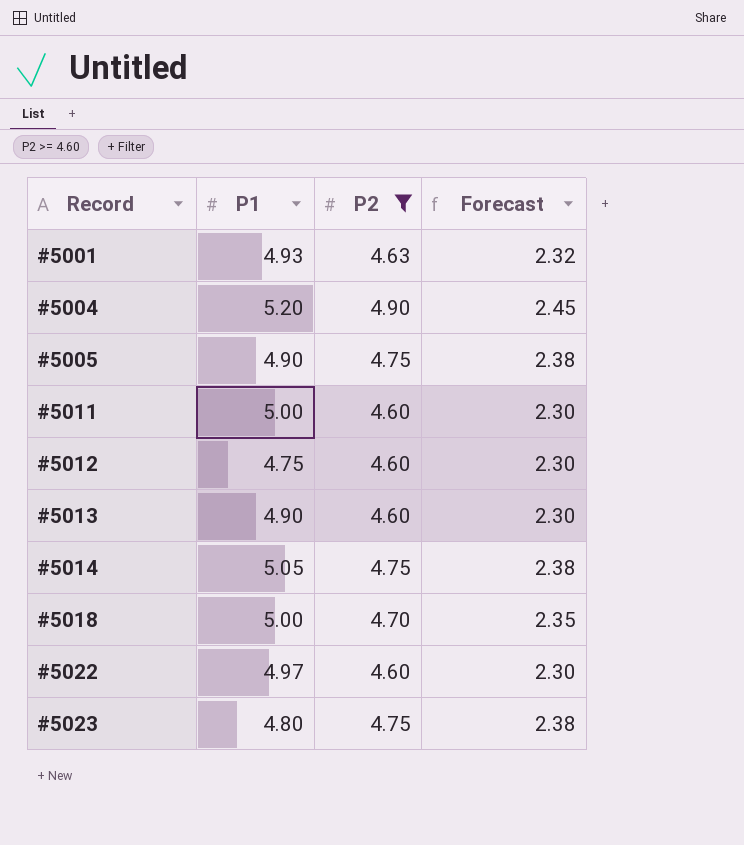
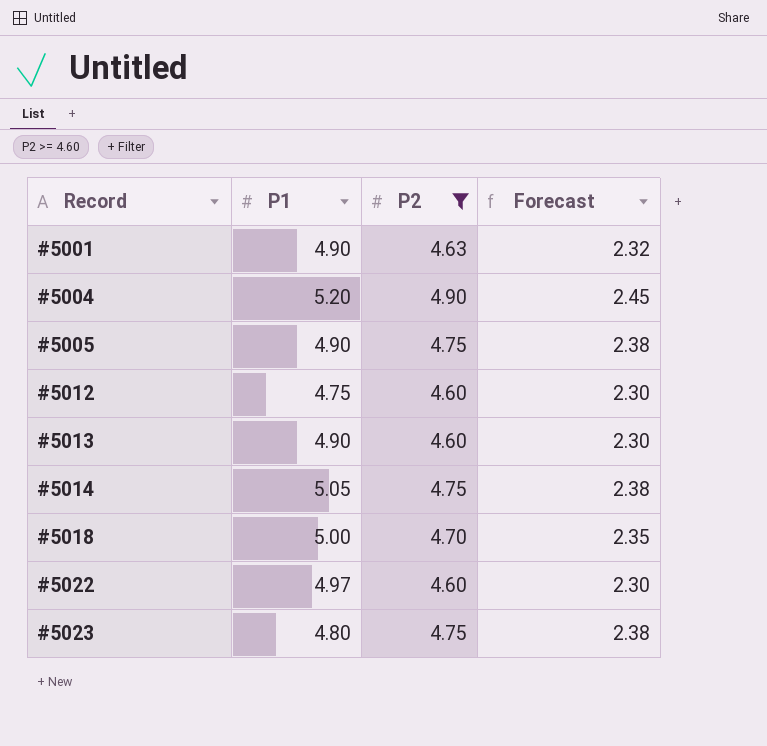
row #5011: 5.00 | 4.60 | 2.30 -> none
#5001 | P1: 4.93 -> 4.90

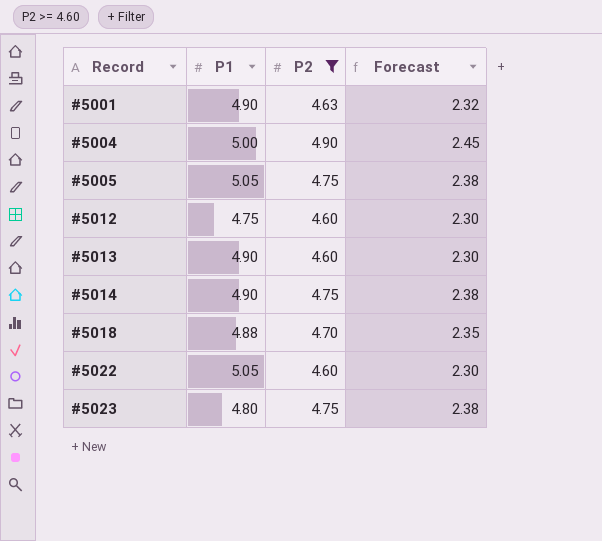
#5004 | P1: 5.20 -> 5.00
#5005 | P1: 4.90 -> 5.05
#5014 | P1: 5.05 -> 4.90
#5018 | P1: 5.00 -> 4.88
#5022 | P1: 4.97 -> 5.05

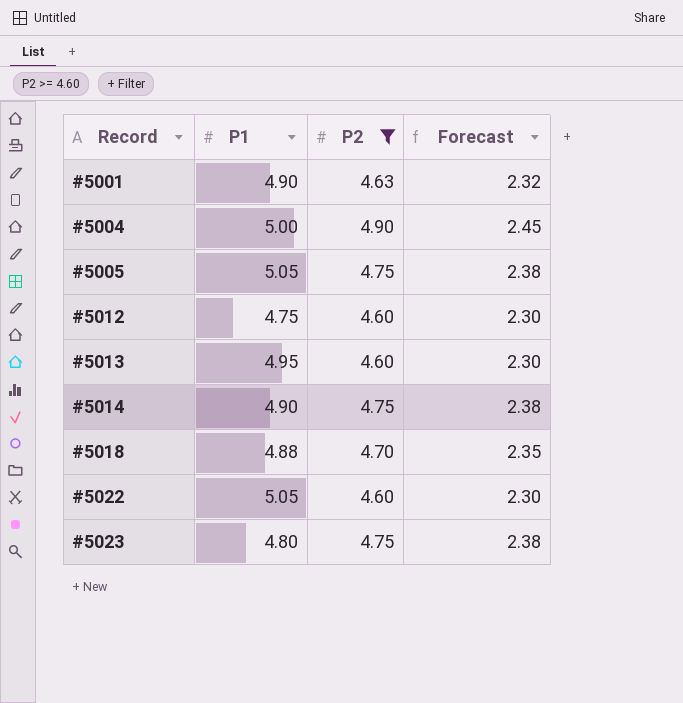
#5013 | P1: 4.90 -> 4.95

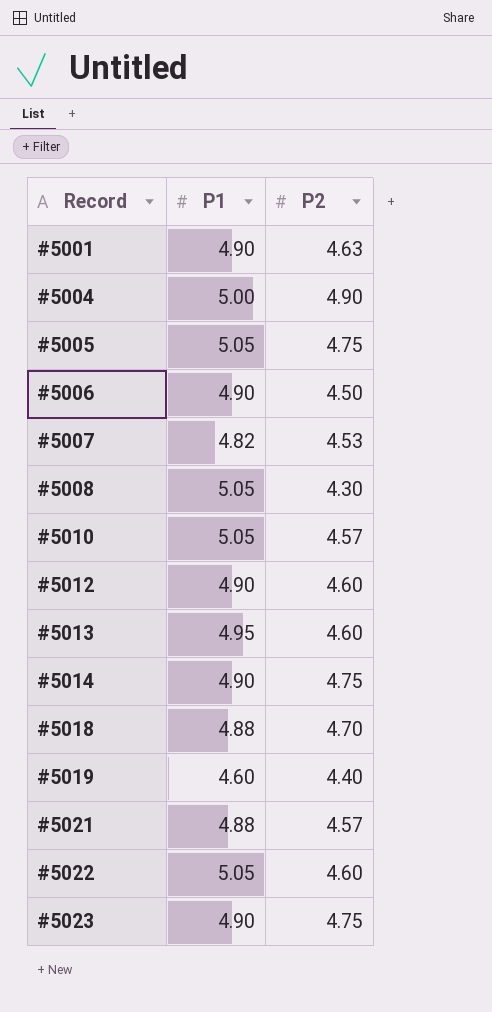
filter: P2 >= 4.60 -> none
column Forecast | formula: [P2] * 0.5 -> none
#5012 | P1: 4.75 -> 4.90
#5023 | P1: 4.80 -> 4.90

